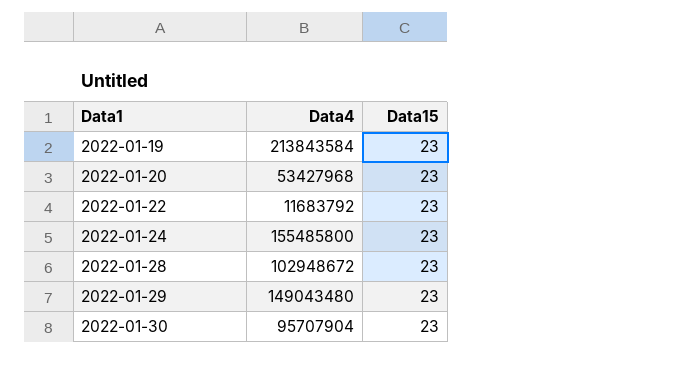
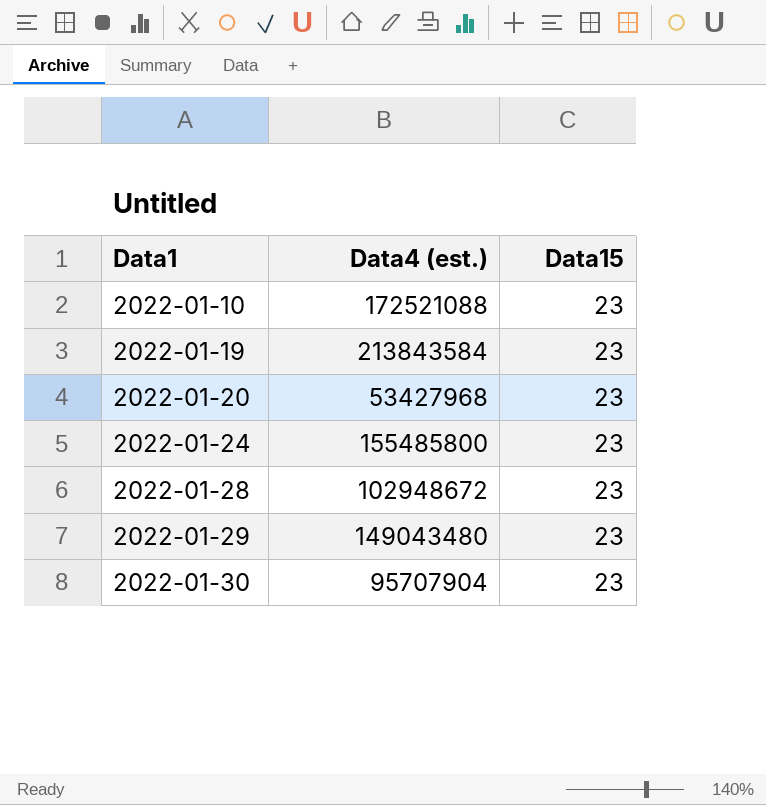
column name: Data4 -> Data4 (est.)
row 2022-01-22: 11683792 | 23 -> none
row 2022-01-10: none -> 172521088 | 23

